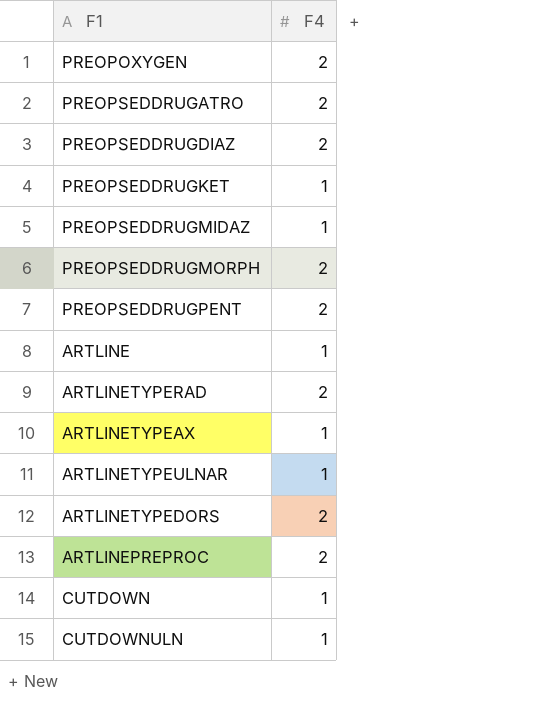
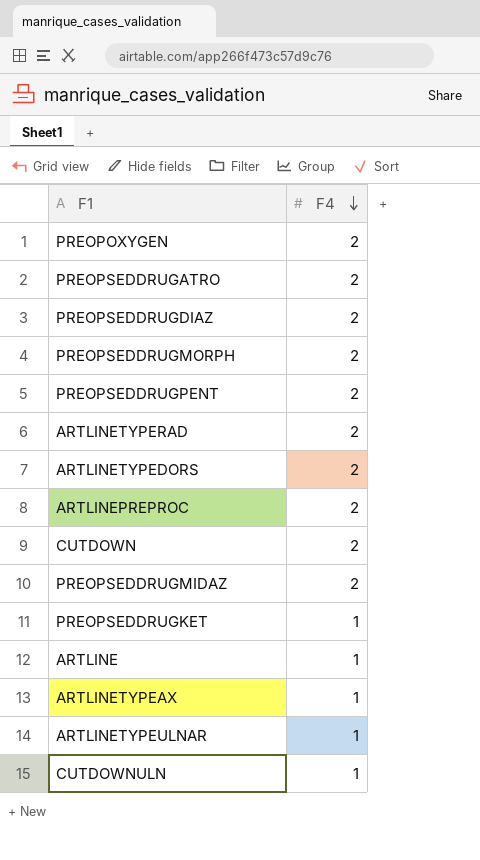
row order: none -> F4 descending
CUTDOWN | F4: 1 -> 2
PREOPSEDDRUGMIDAZ | F4: 1 -> 2

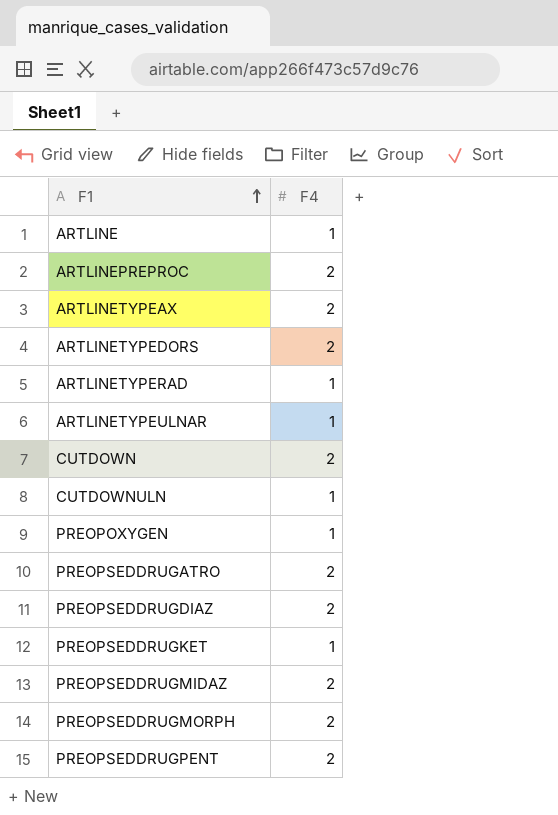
row order: F4 descending -> F1 ascending
ARTLINETYPEAX | F4: 1 -> 2
ARTLINETYPERAD | F4: 2 -> 1
PREOPOXYGEN | F4: 2 -> 1

